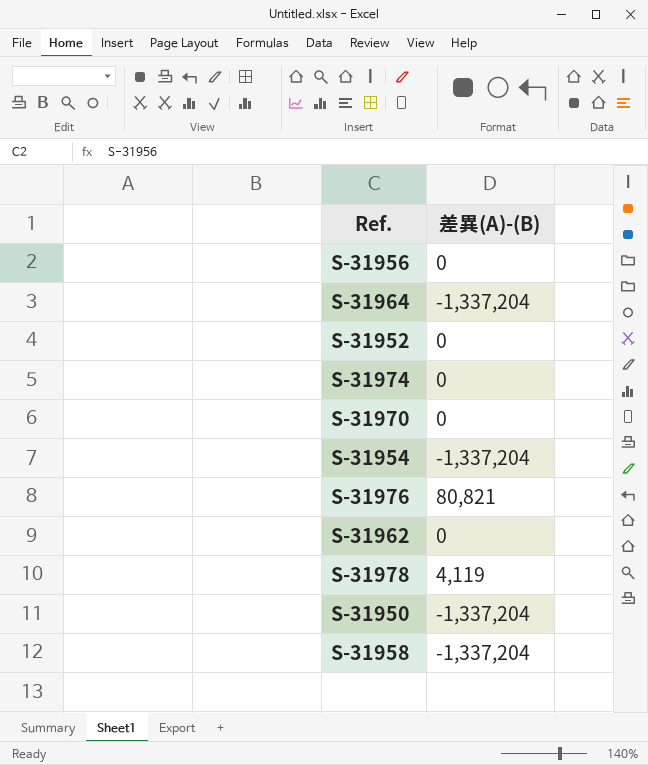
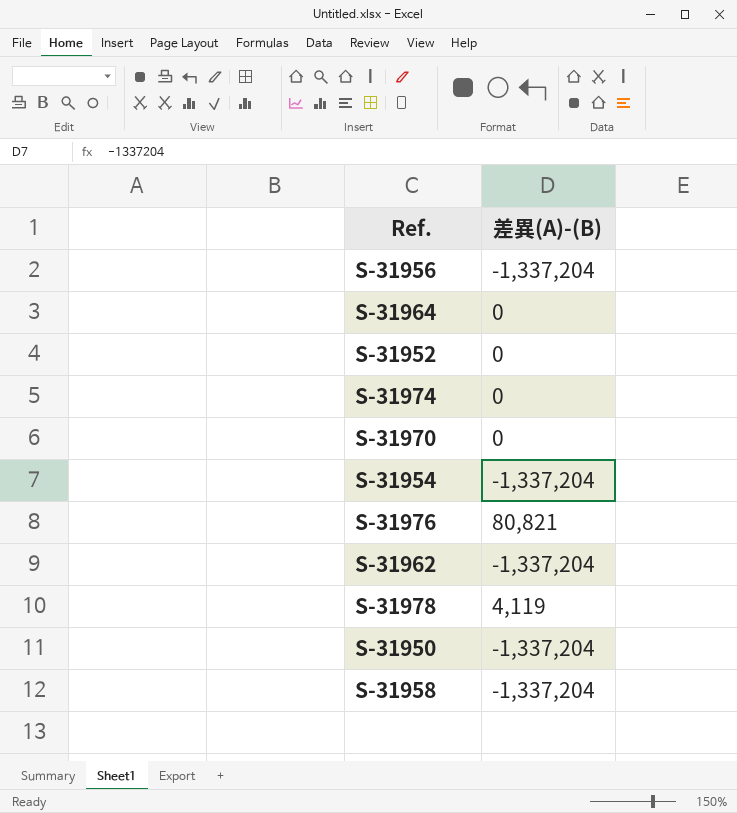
S-31956 | 差異(A)-(B): 0 -> -1,337,204
S-31964 | 差異(A)-(B): -1,337,204 -> 0
S-31962 | 差異(A)-(B): 0 -> -1,337,204

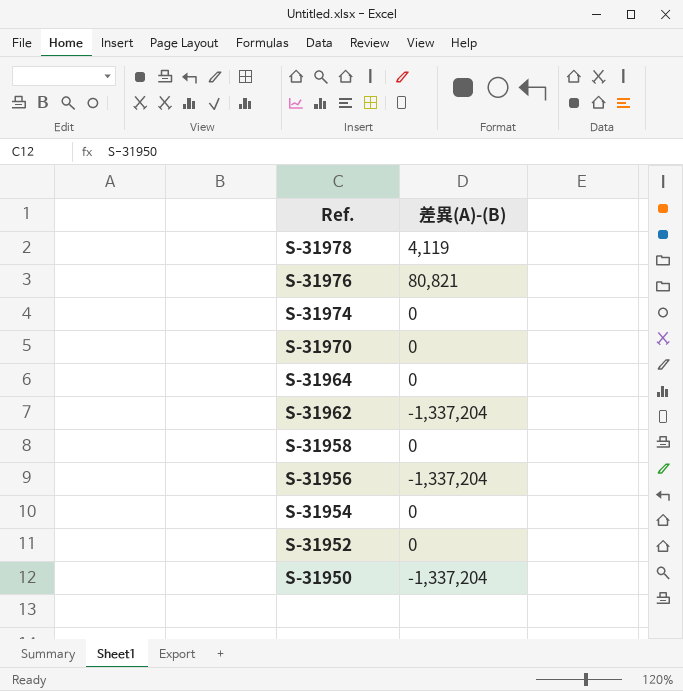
row order: none -> Ref. descending
S-31958 | 差異(A)-(B): -1,337,204 -> 0
S-31954 | 差異(A)-(B): -1,337,204 -> 0

